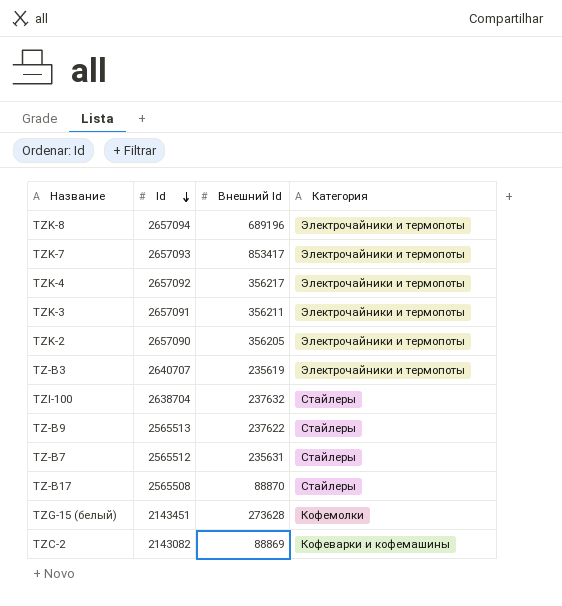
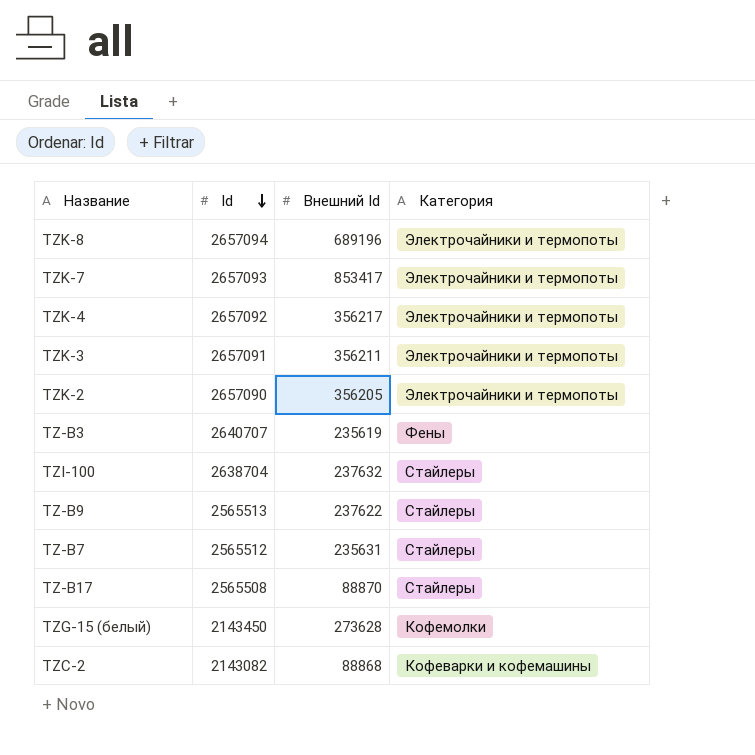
TZ-B3 | Категория: Электрочайники и термопоты -> Фены
TZG-15 (белый) | Id: 2143451 -> 2143450
TZC-2 | Внешний Id: 88869 -> 88868

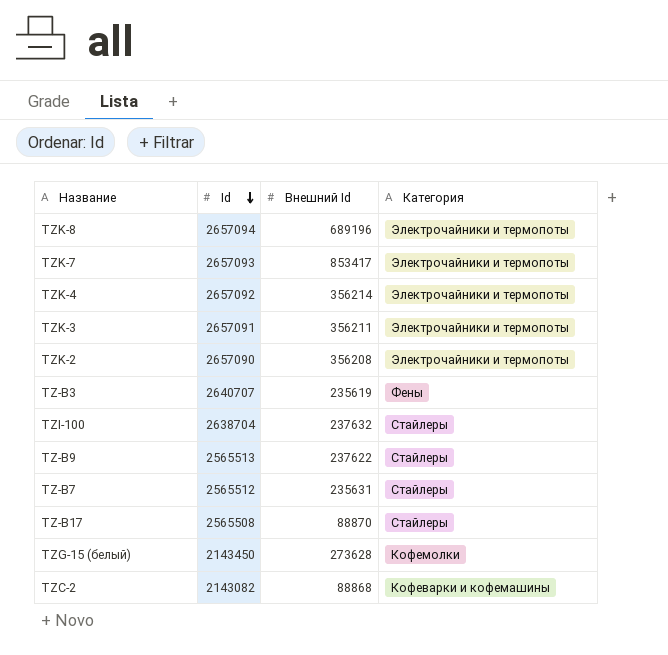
TZK-4 | Внешний Id: 356217 -> 356214
TZK-2 | Внешний Id: 356205 -> 356208

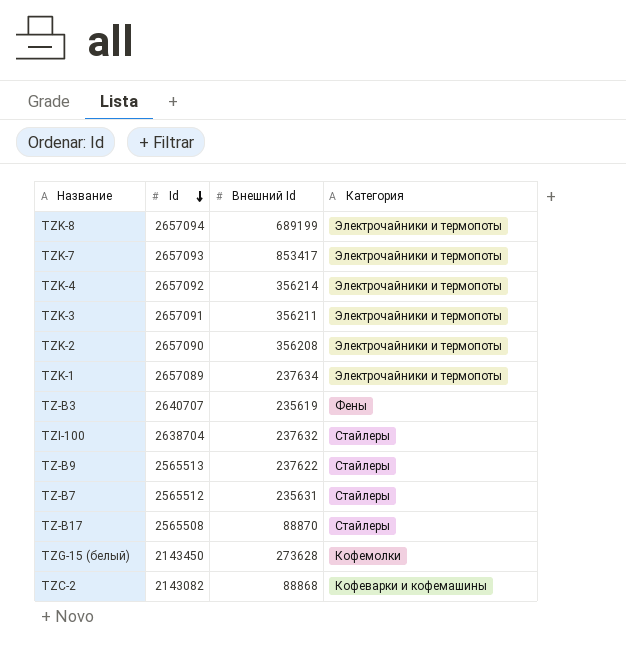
TZK-8 | Внешний Id: 689196 -> 689199
row TZK-1: none -> 2657089 | 237634 | Электрочайники и термопоты

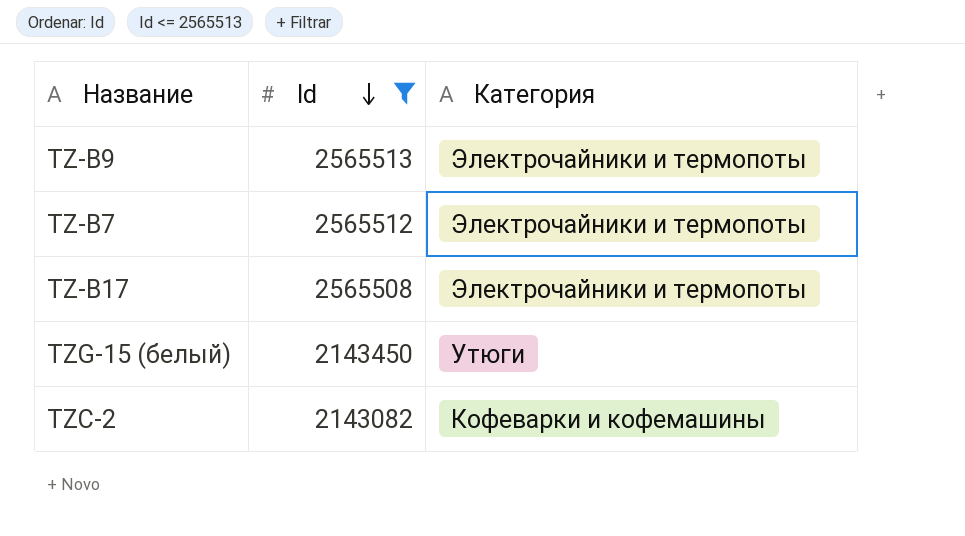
filter: none -> Id <= 2565513
column Внешний Id | position: 3 -> none
TZ-B9 | Категория: Стайлеры -> Электрочайники и термопоты
TZ-B7 | Категория: Стайлеры -> Электрочайники и термопоты
TZ-B17 | Категория: Стайлеры -> Электрочайники и термопоты
TZG-15 (белый) | Категория: Кофемолки -> Утюги

